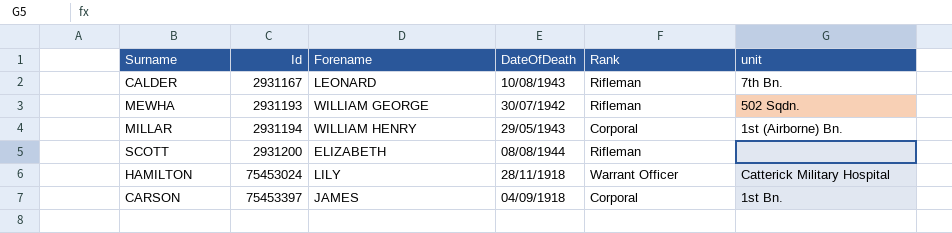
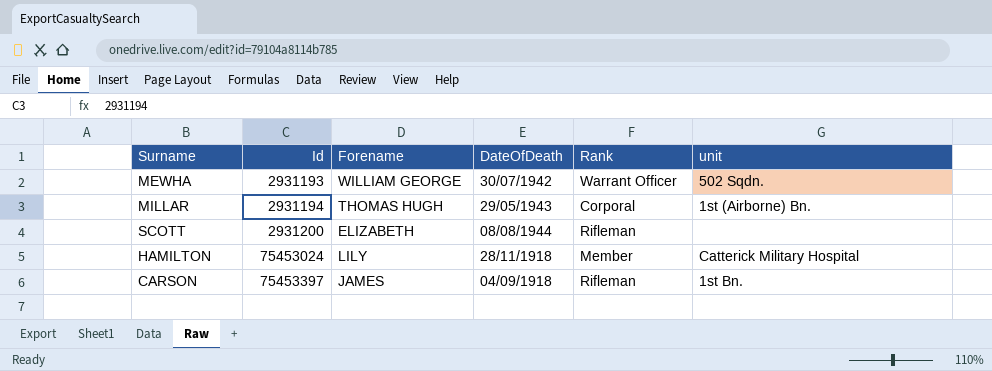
row CALDER: 2931167 | LEONARD | 10/08/1943 | Rifleman | 7th Bn. -> none
MEWHA | Rank: Rifleman -> Warrant Officer
MILLAR | Forename: WILLIAM HENRY -> THOMAS HUGH
HAMILTON | Rank: Warrant Officer -> Member
CARSON | Rank: Corporal -> Rifleman

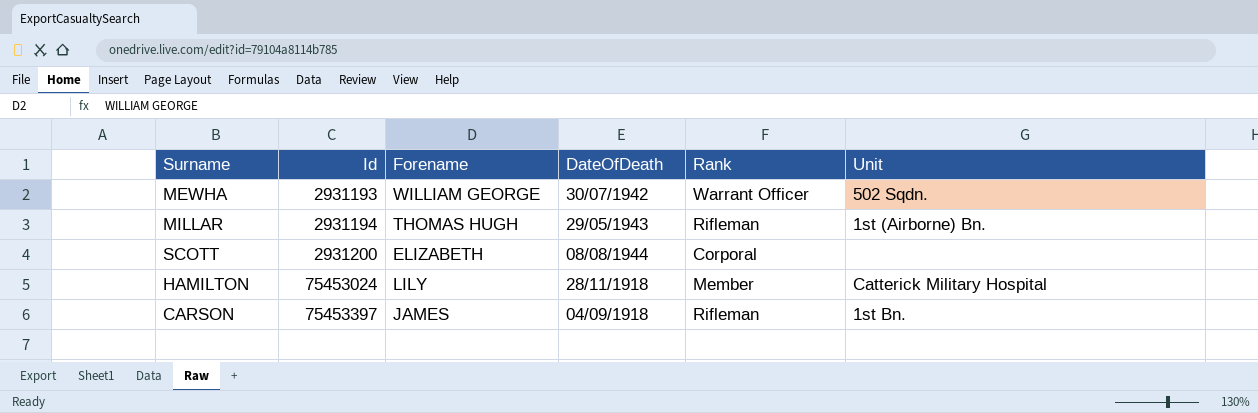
column name: unit -> Unit
MILLAR | Rank: Corporal -> Rifleman
SCOTT | Rank: Rifleman -> Corporal

